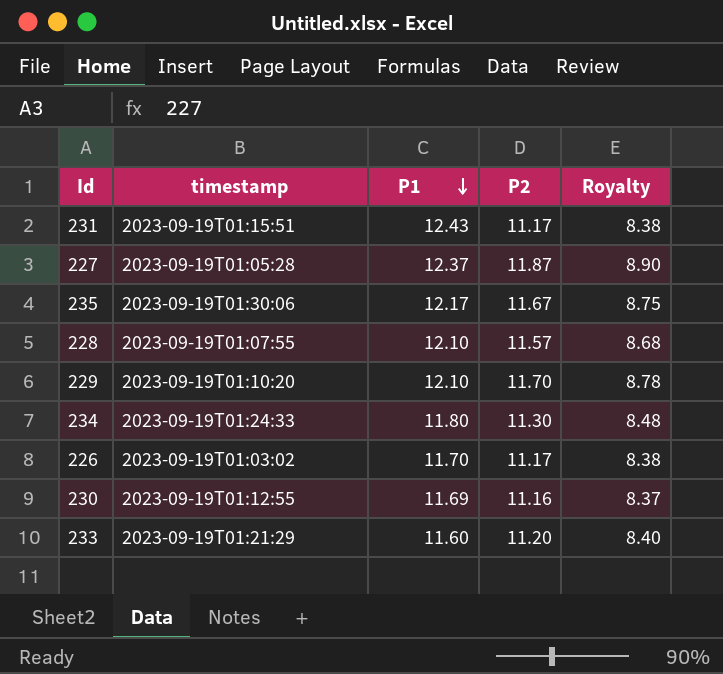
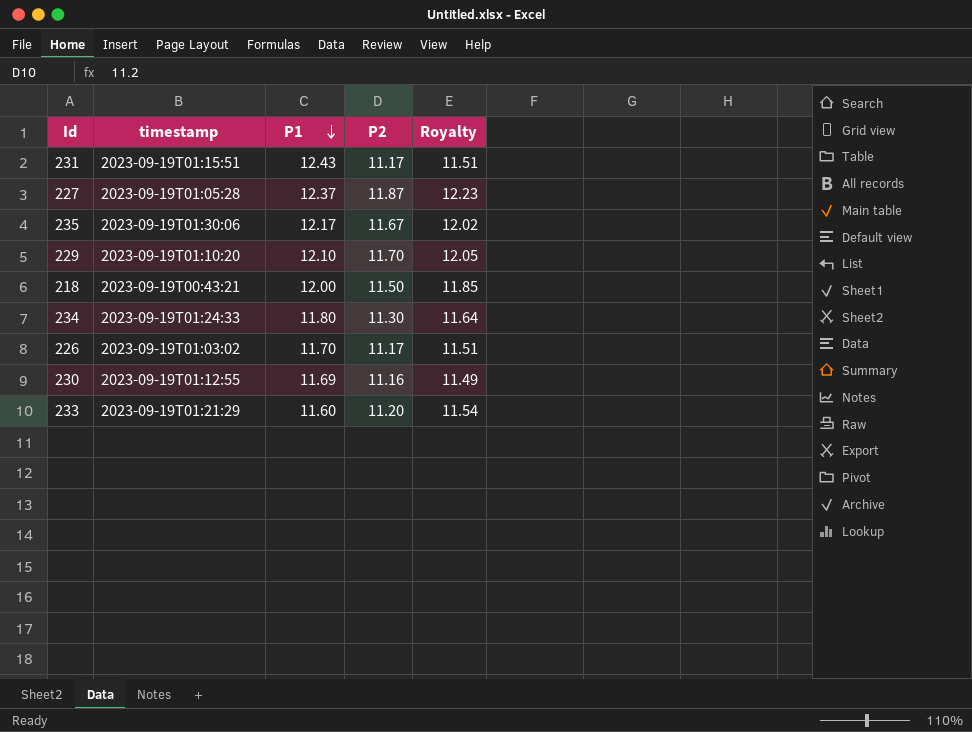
column Royalty | formula: [P2] * 0.75 -> [P2] * 1.03
row 228: 2023-09-19T01:07:55 | 12.10 | 11.57 | 8.68 -> none
row 218: none -> 2023-09-19T00:43:21 | 12.00 | 11.50 | 11.85

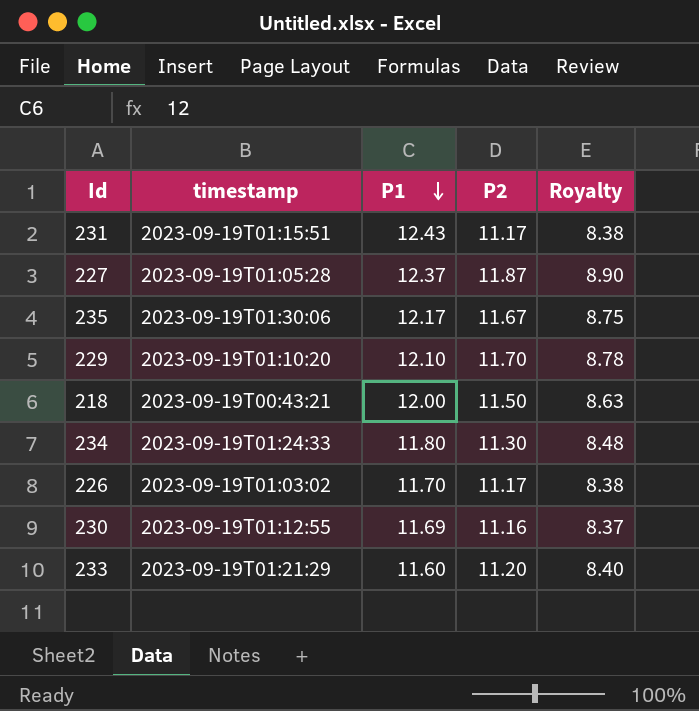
column Royalty | formula: [P2] * 1.03 -> [P2] * 0.75

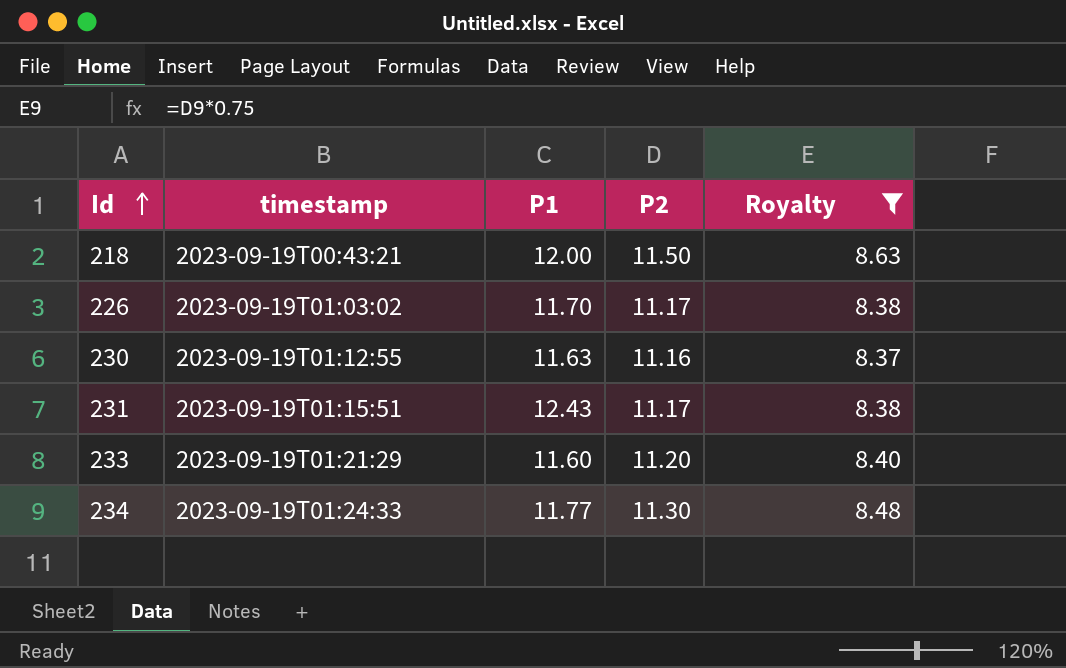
filter: none -> Royalty <= 8.63
row order: P1 descending -> Id ascending
230 | P1: 11.69 -> 11.63
234 | P1: 11.80 -> 11.77

